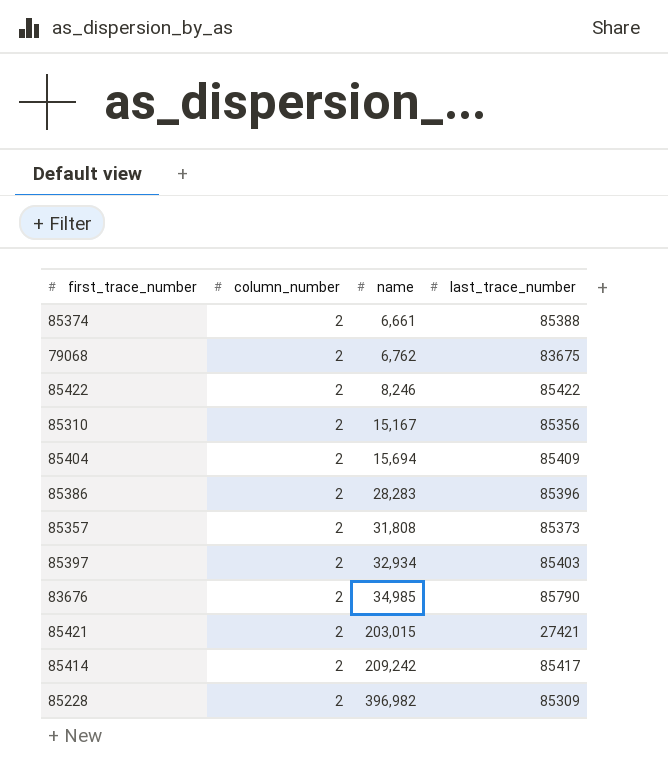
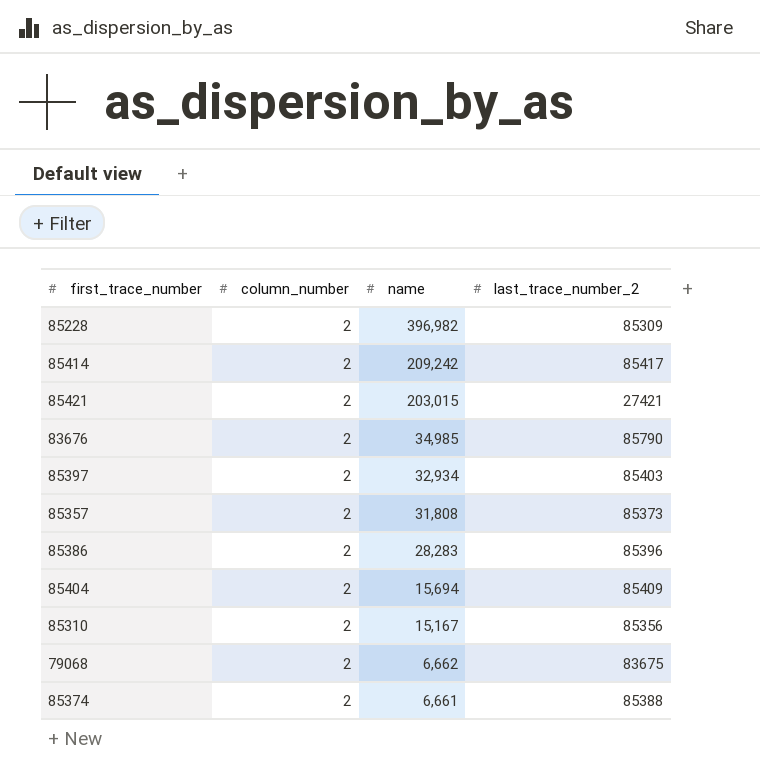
row order: name ascending -> name descending
column name: last_trace_number -> last_trace_number_2
row 85422: 2 | 8,246 | 85422 -> none
79068 | name: 6,762 -> 6,662

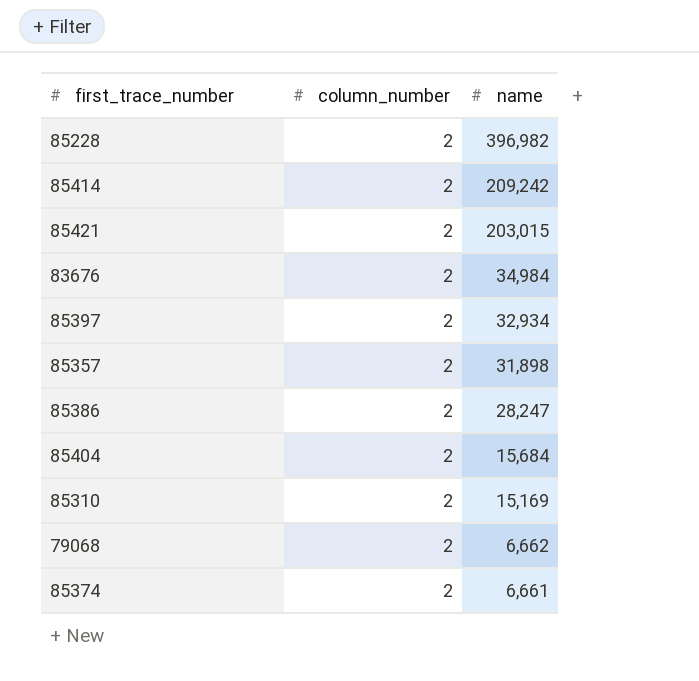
column last_trace_number_2 | position: 4 -> none
83676 | name: 34,985 -> 34,984
85357 | name: 31,808 -> 31,898
85386 | name: 28,283 -> 28,247
85404 | name: 15,694 -> 15,684
85310 | name: 15,167 -> 15,169

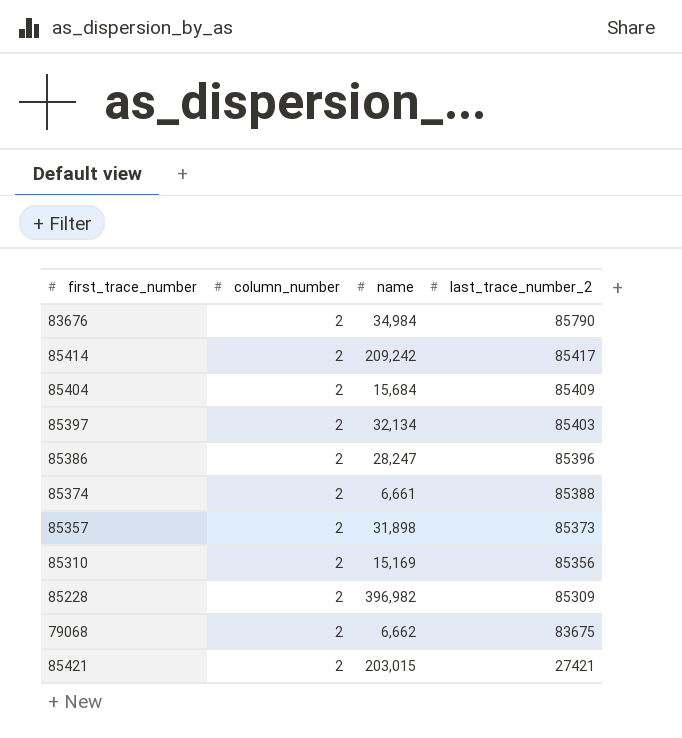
row order: name descending -> last_trace_number_2 descending
column last_trace_number_2 | position: none -> 4
85397 | name: 32,934 -> 32,134

